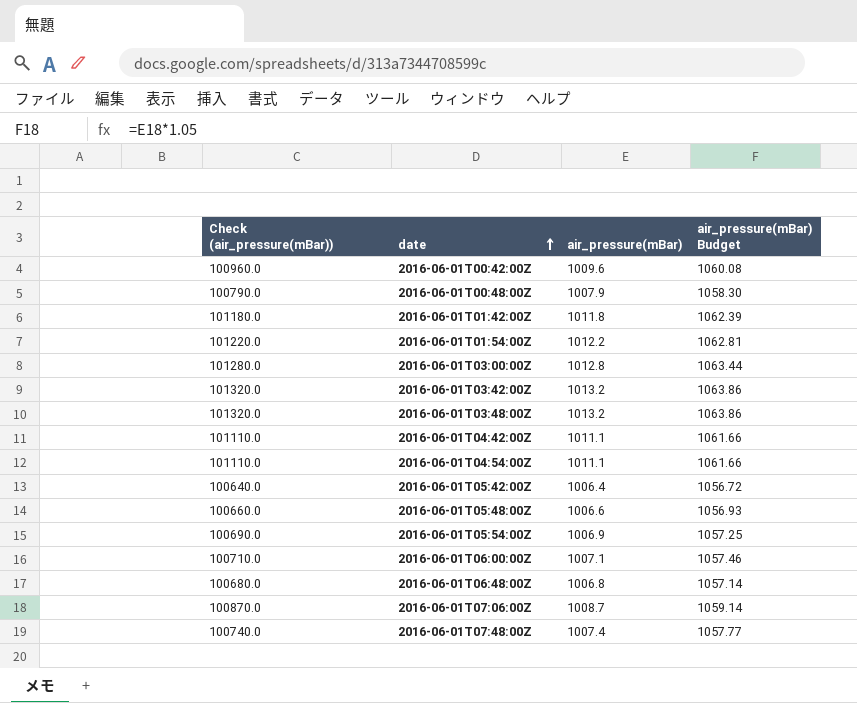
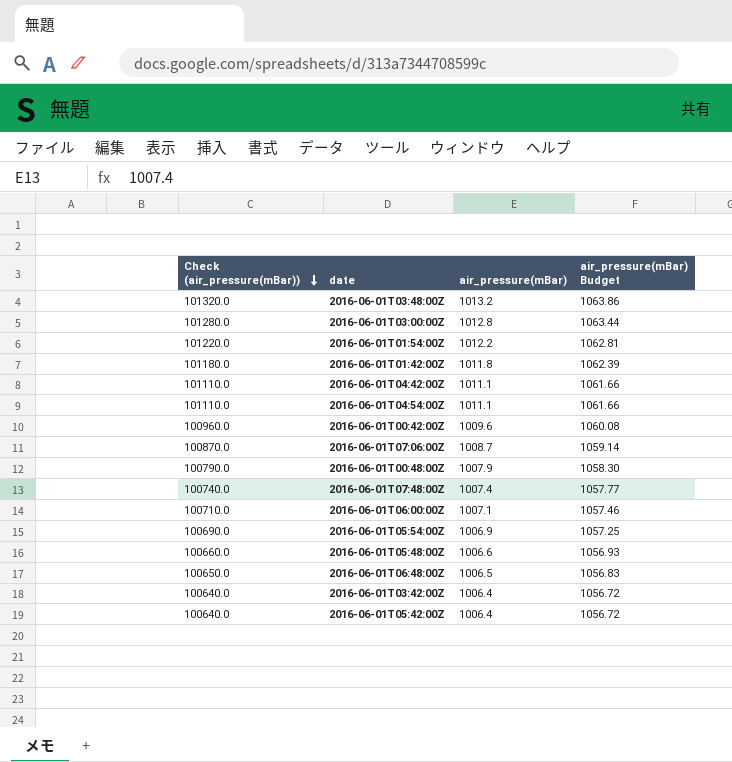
row order: date ascending -> Check (air_pressure(mBar)) descending
2016-06-01T06:48:00Z | Check (air_pressure(mBar)): 100680.0 -> 100650.0
2016-06-01T06:48:00Z | air_pressure(mBar): 1006.8 -> 1006.5
2016-06-01T06:48:00Z | air_pressure(mBar) Budget: 1057.14 -> 1056.83
2016-06-01T03:42:00Z | Check (air_pressure(mBar)): 101320.0 -> 100640.0
2016-06-01T03:42:00Z | air_pressure(mBar): 1013.2 -> 1006.4
2016-06-01T03:42:00Z | air_pressure(mBar) Budget: 1063.86 -> 1056.72

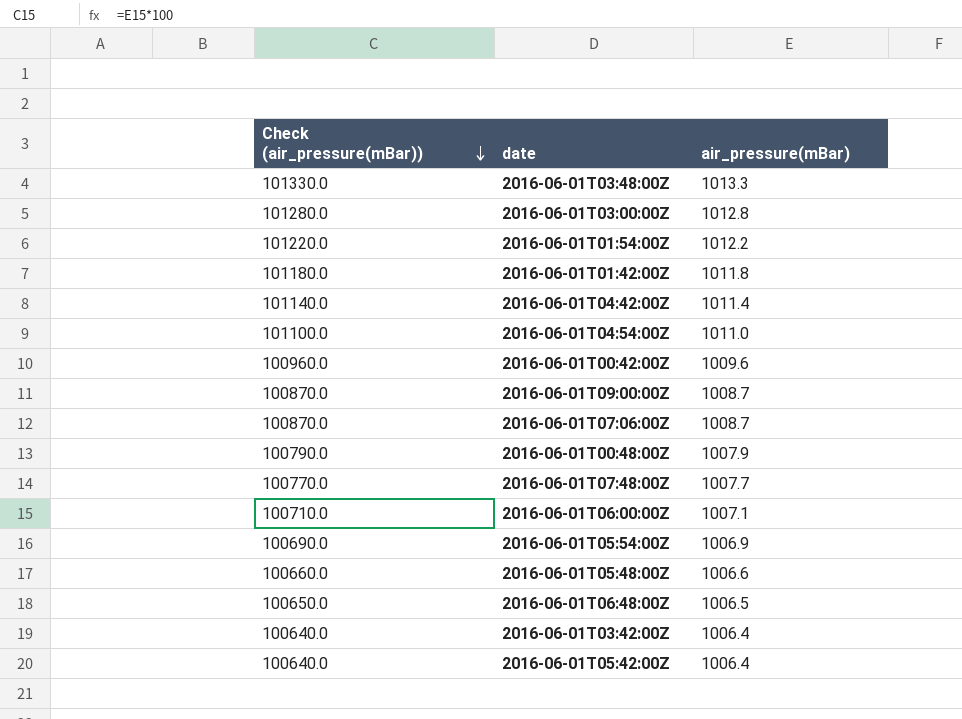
column air_pressure(mBar) Budget | formula: [air_pressure(mBar)] * 1.05 -> none
2016-06-01T03:48:00Z | Check (air_pressure(mBar)): 101320.0 -> 101330.0
2016-06-01T03:48:00Z | air_pressure(mBar): 1013.2 -> 1013.3
2016-06-01T04:42:00Z | Check (air_pressure(mBar)): 101110.0 -> 101140.0
2016-06-01T04:42:00Z | air_pressure(mBar): 1011.1 -> 1011.4
2016-06-01T04:54:00Z | Check (air_pressure(mBar)): 101110.0 -> 101100.0
2016-06-01T04:54:00Z | air_pressure(mBar): 1011.1 -> 1011.0
row 2016-06-01T09:00:00Z: none -> 100870.0 | 1008.7
2016-06-01T07:48:00Z | Check (air_pressure(mBar)): 100740.0 -> 100770.0
2016-06-01T07:48:00Z | air_pressure(mBar): 1007.4 -> 1007.7

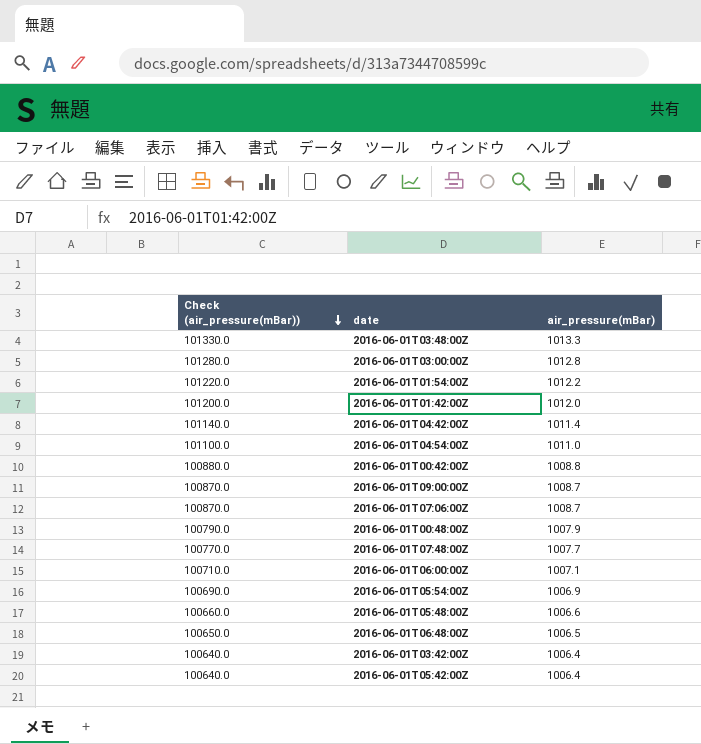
2016-06-01T01:42:00Z | Check (air_pressure(mBar)): 101180.0 -> 101200.0
2016-06-01T01:42:00Z | air_pressure(mBar): 1011.8 -> 1012.0
2016-06-01T00:42:00Z | Check (air_pressure(mBar)): 100960.0 -> 100880.0
2016-06-01T00:42:00Z | air_pressure(mBar): 1009.6 -> 1008.8

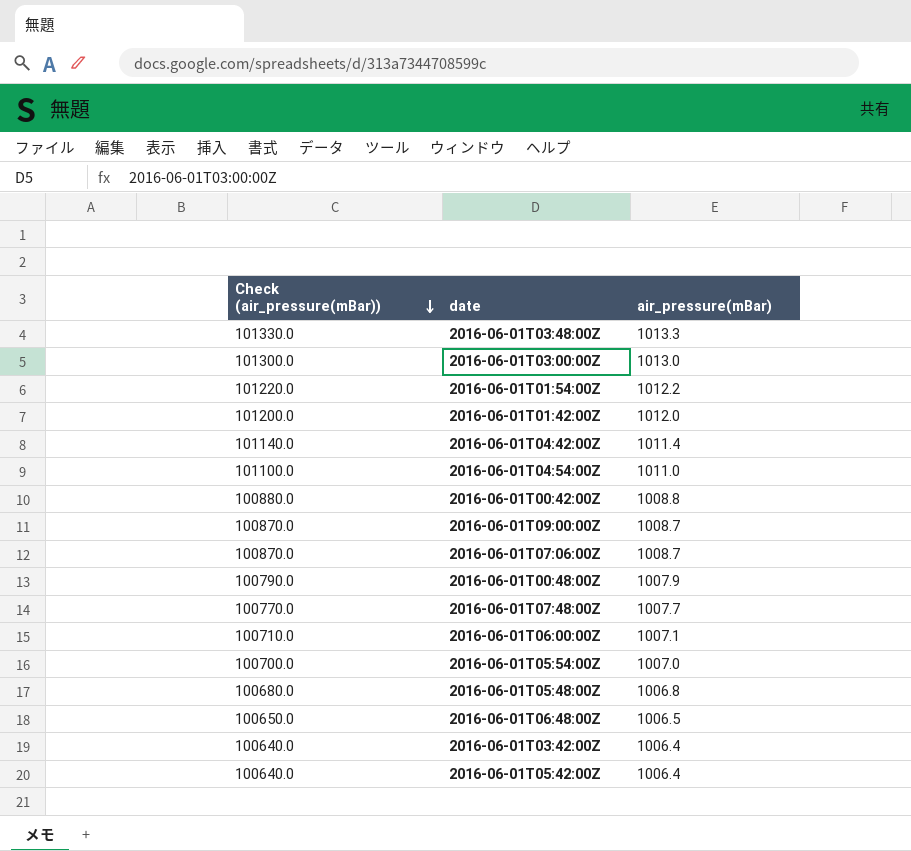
2016-06-01T03:00:00Z | Check (air_pressure(mBar)): 101280.0 -> 101300.0
2016-06-01T03:00:00Z | air_pressure(mBar): 1012.8 -> 1013.0
2016-06-01T05:54:00Z | Check (air_pressure(mBar)): 100690.0 -> 100700.0
2016-06-01T05:54:00Z | air_pressure(mBar): 1006.9 -> 1007.0
2016-06-01T05:48:00Z | Check (air_pressure(mBar)): 100660.0 -> 100680.0
2016-06-01T05:48:00Z | air_pressure(mBar): 1006.6 -> 1006.8

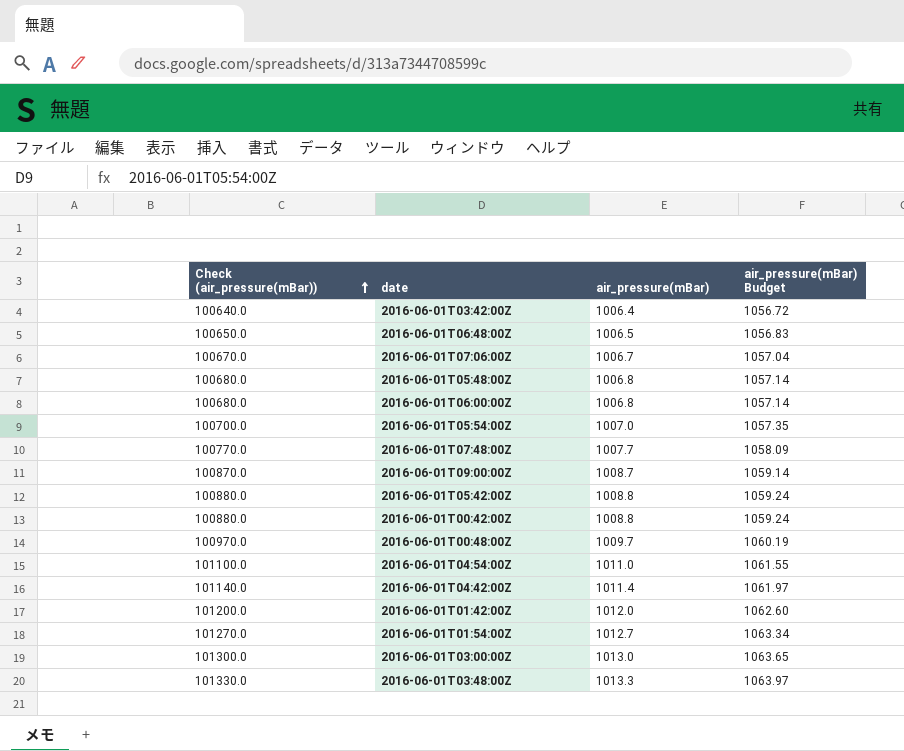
row order: Check (air_pressure(mBar)) descending -> Check (air_pressure(mBar)) ascending
column air_pressure(mBar) Budget | formula: none -> [air_pressure(mBar)] * 1.05
2016-06-01T07:06:00Z | Check (air_pressure(mBar)): 100870.0 -> 100670.0
2016-06-01T07:06:00Z | air_pressure(mBar): 1008.7 -> 1006.7
2016-06-01T06:00:00Z | Check (air_pressure(mBar)): 100710.0 -> 100680.0
2016-06-01T06:00:00Z | air_pressure(mBar): 1007.1 -> 1006.8
2016-06-01T05:42:00Z | Check (air_pressure(mBar)): 100640.0 -> 100880.0
2016-06-01T05:42:00Z | air_pressure(mBar): 1006.4 -> 1008.8
2016-06-01T00:48:00Z | Check (air_pressure(mBar)): 100790.0 -> 100970.0
2016-06-01T00:48:00Z | air_pressure(mBar): 1007.9 -> 1009.7
2016-06-01T01:54:00Z | Check (air_pressure(mBar)): 101220.0 -> 101270.0
2016-06-01T01:54:00Z | air_pressure(mBar): 1012.2 -> 1012.7

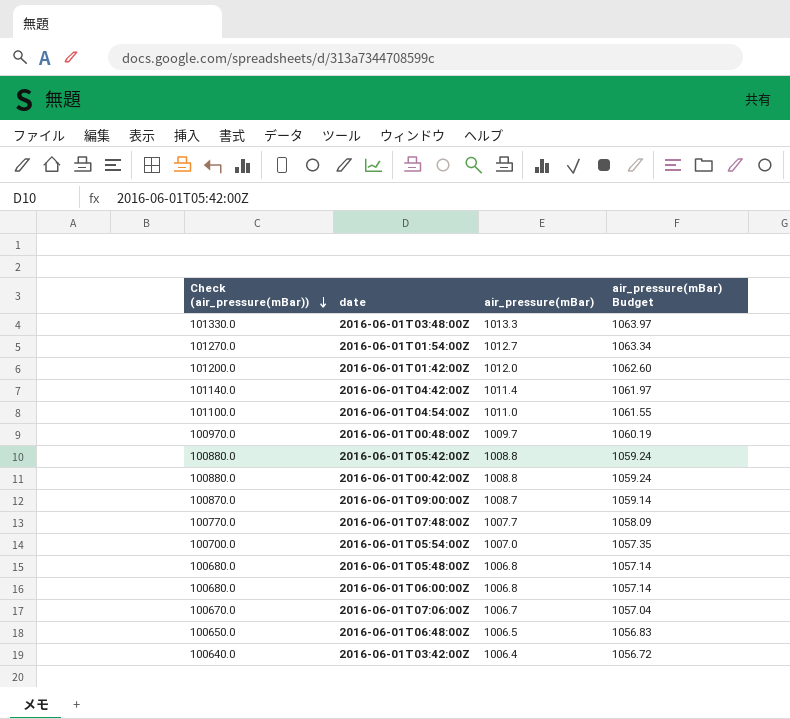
row order: Check (air_pressure(mBar)) ascending -> Check (air_pressure(mBar)) descending
row 2016-06-01T03:00:00Z: 101300.0 | 1013.0 | 1063.65 -> none

